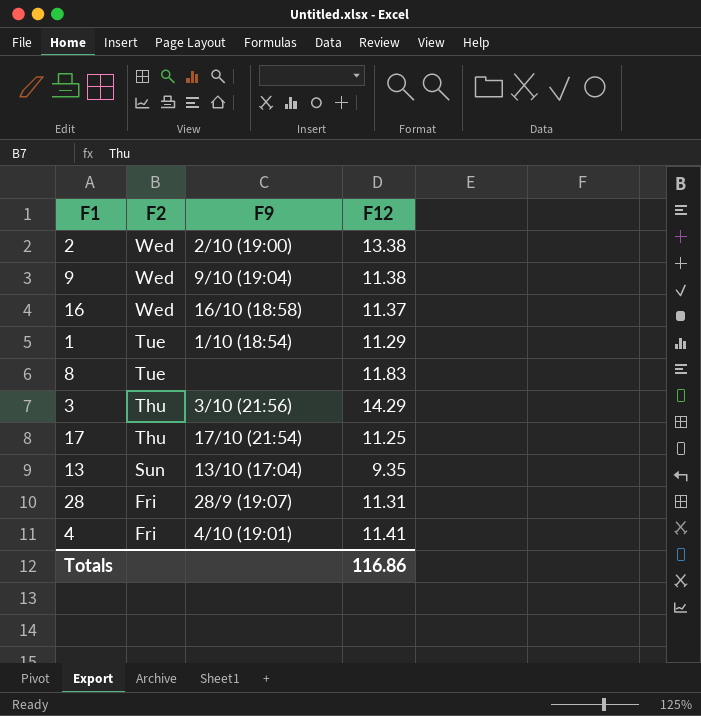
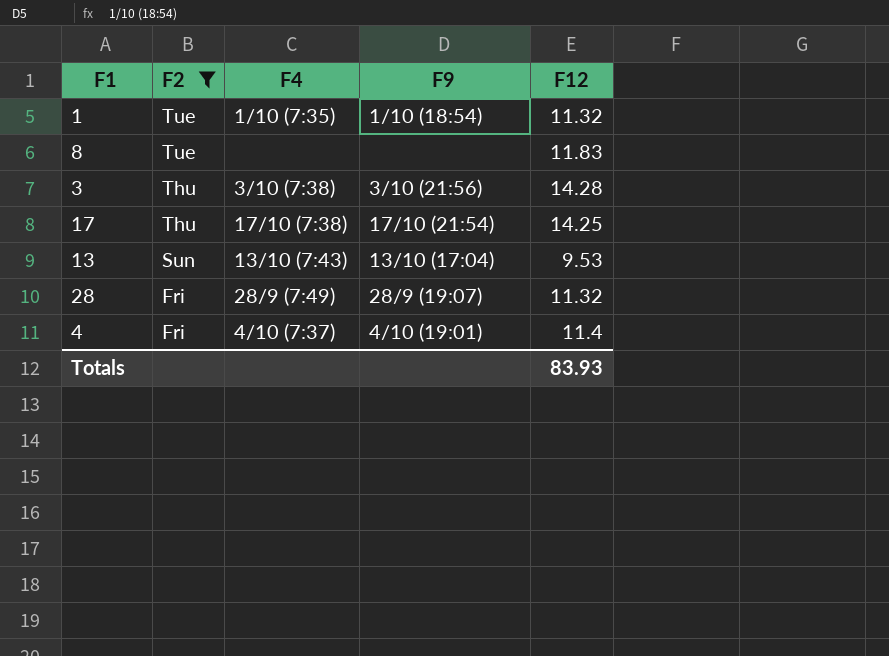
filter: none -> F2 != Wed
column F4 | position: none -> 3
1 | F12: 11.29 -> 11.32
3 | F12: 14.29 -> 14.28
17 | F12: 11.25 -> 14.25
13 | F12: 9.35 -> 9.53
28 | F12: 11.31 -> 11.32
4 | F12: 11.41 -> 11.4
Totals | F12: 116.86 -> 83.93

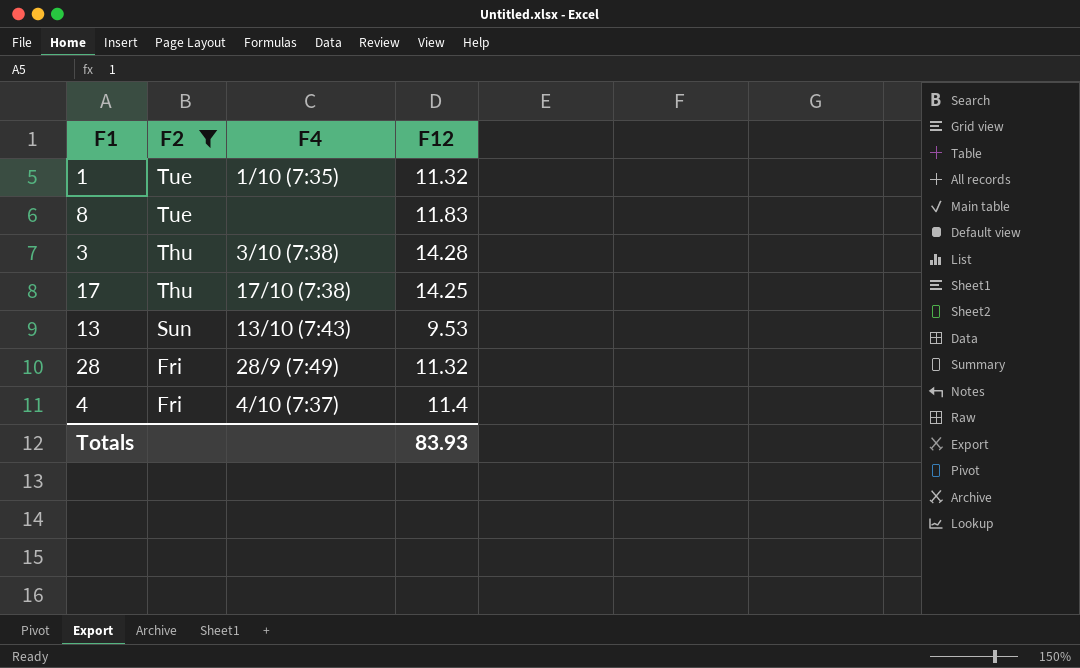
column F9 | position: 4 -> none

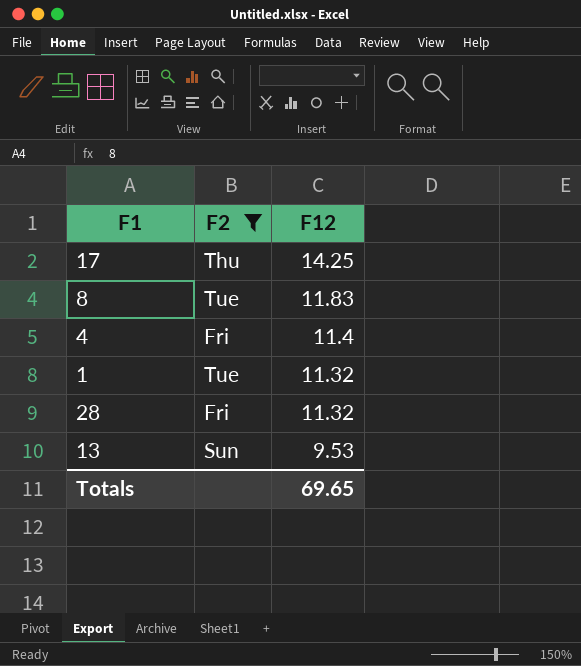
row order: F2 descending -> F12 descending
column F4 | position: 3 -> none
row 3: Thu | 3/10 (7:38) | 14.28 -> none
Totals | F12: 83.93 -> 69.65

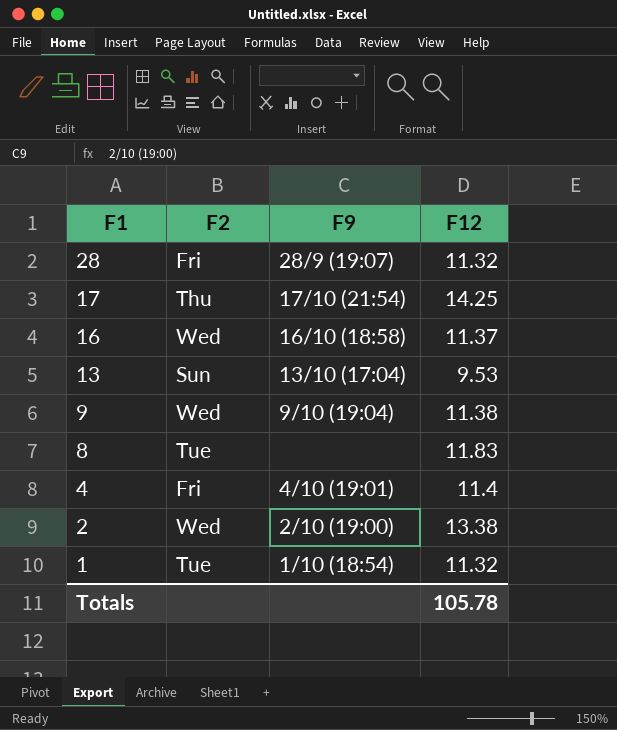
filter: F2 != Wed -> none
row order: F12 descending -> F1 descending
column F9 | position: none -> 3
Totals | F12: 69.65 -> 105.78

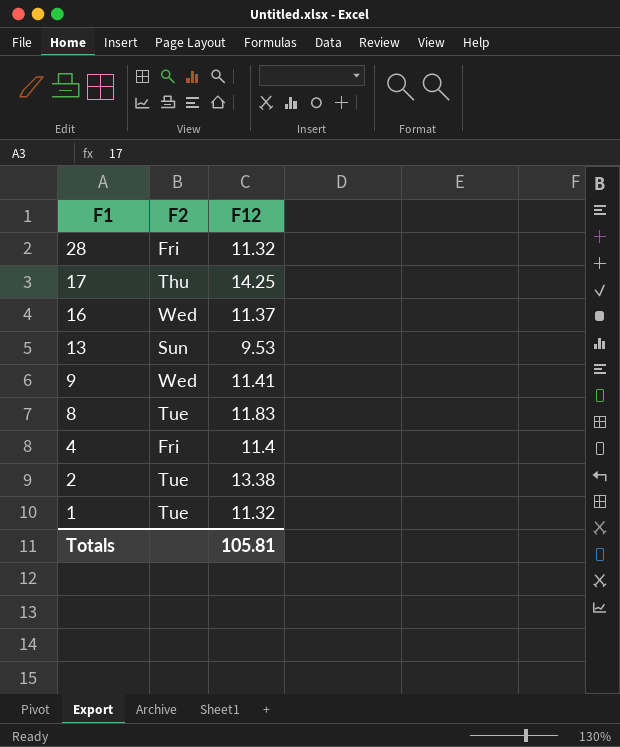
column F9 | position: 3 -> none
9 | F12: 11.38 -> 11.41
2 | F2: Wed -> Tue
Totals | F12: 105.78 -> 105.81

